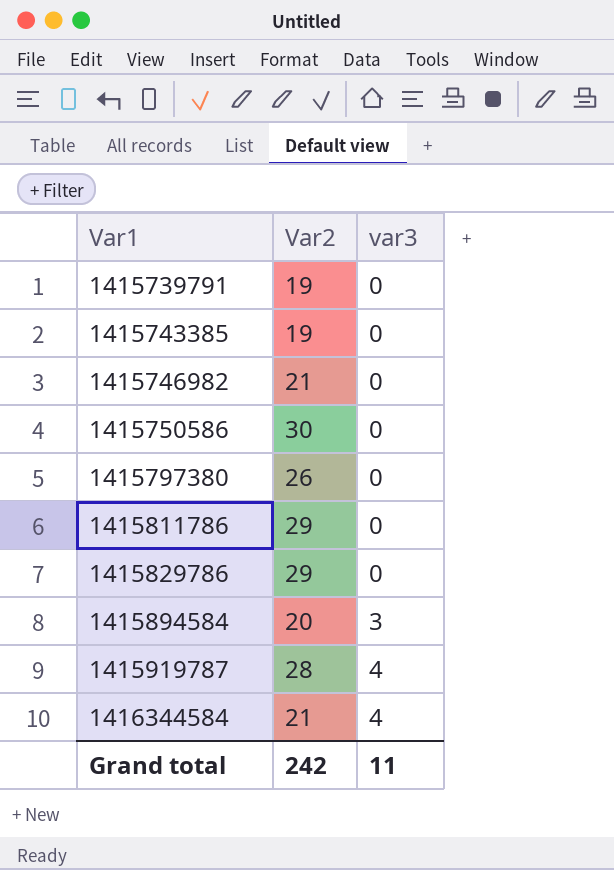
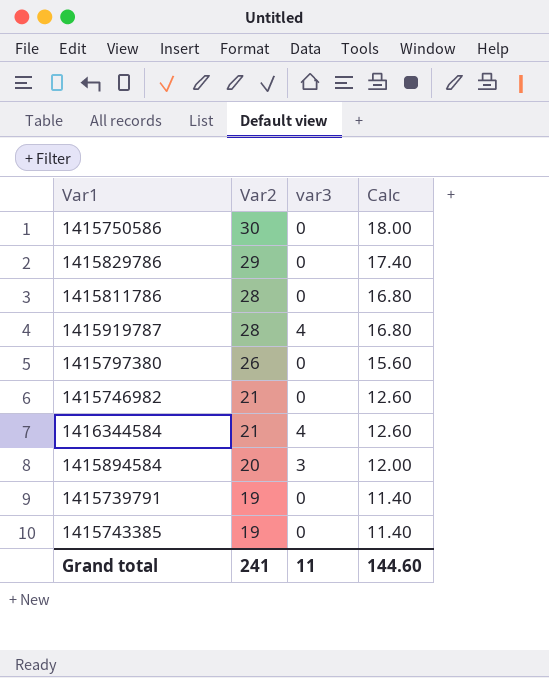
row order: Var1 ascending -> Var2 descending
column Calc | formula: none -> [Var2] * 0.6
1415811786 | Var2: 29 -> 28
Grand total | Var2: 242 -> 241

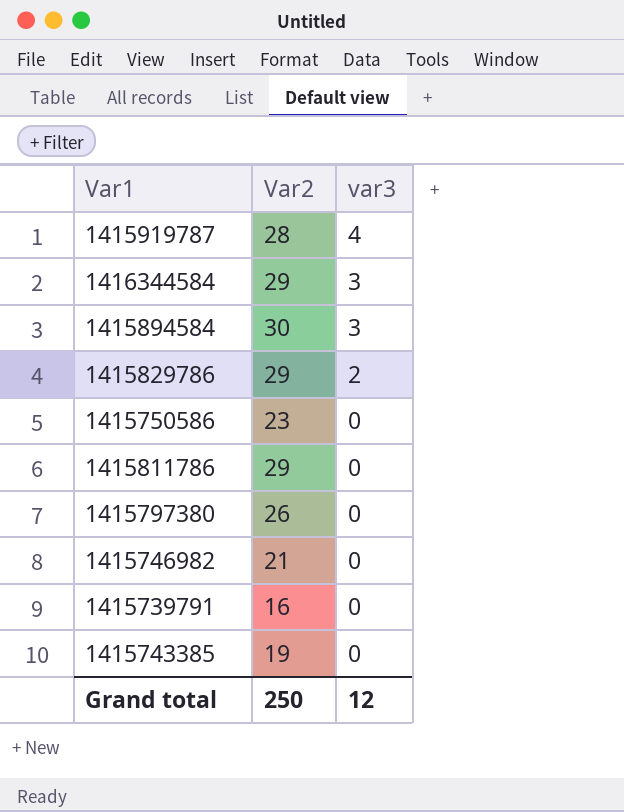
row order: Var2 descending -> var3 descending
column Calc | formula: [Var2] * 0.6 -> none
1416344584 | Var2: 21 -> 29
1416344584 | var3: 4 -> 3
1415894584 | Var2: 20 -> 30
1415829786 | var3: 0 -> 2
1415750586 | Var2: 30 -> 23
1415811786 | Var2: 28 -> 29
1415739791 | Var2: 19 -> 16
Grand total | Var2: 241 -> 250
Grand total | var3: 11 -> 12

